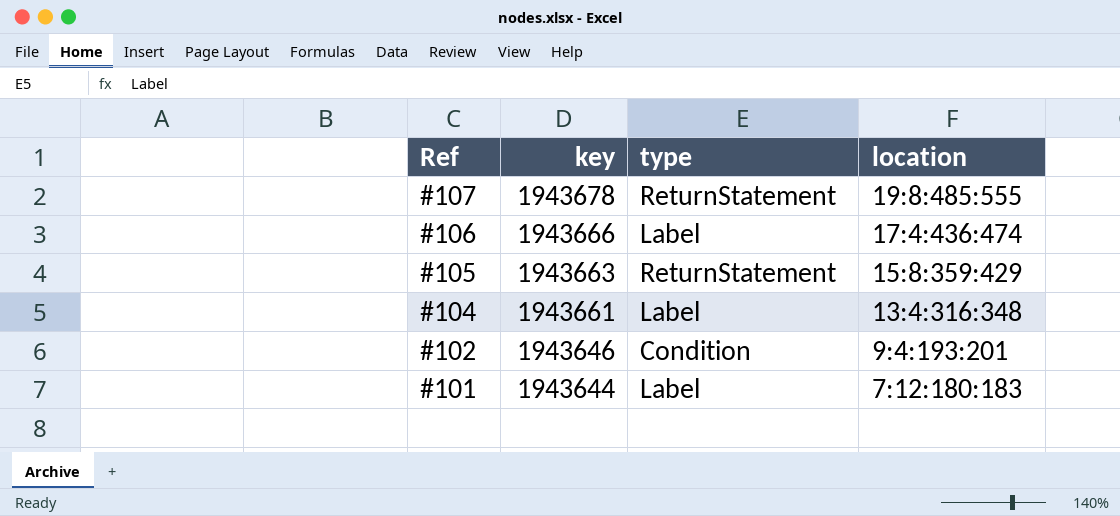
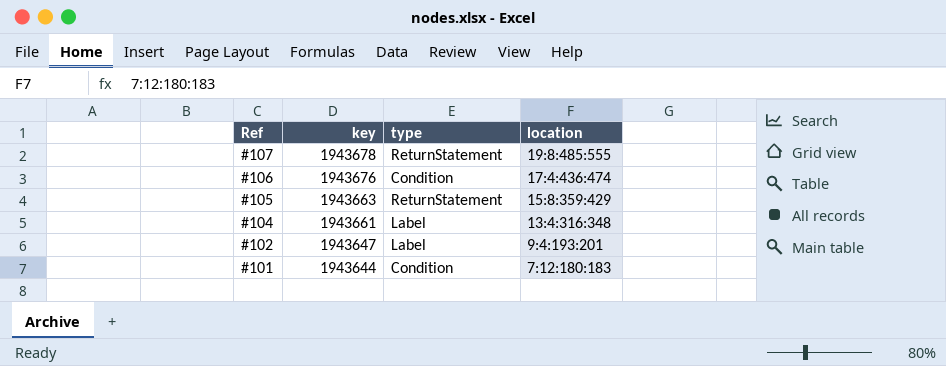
#106 | key: 1943666 -> 1943676
#106 | type: Label -> Condition
#102 | key: 1943646 -> 1943647
#102 | type: Condition -> Label
#101 | type: Label -> Condition

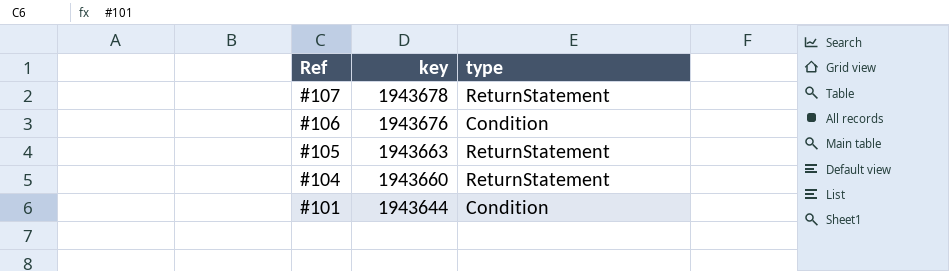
column location | position: 4 -> none
row #102: 1943647 | Label | 9:4:193:201 -> none
#104 | key: 1943661 -> 1943660
#104 | type: Label -> ReturnStatement

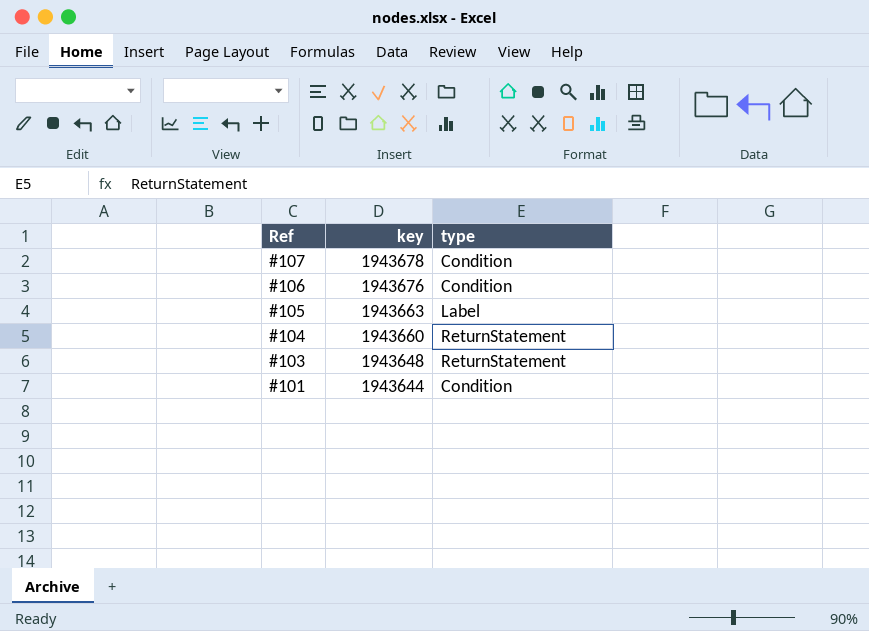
#107 | type: ReturnStatement -> Condition
#105 | type: ReturnStatement -> Label
row #103: none -> 1943648 | ReturnStatement

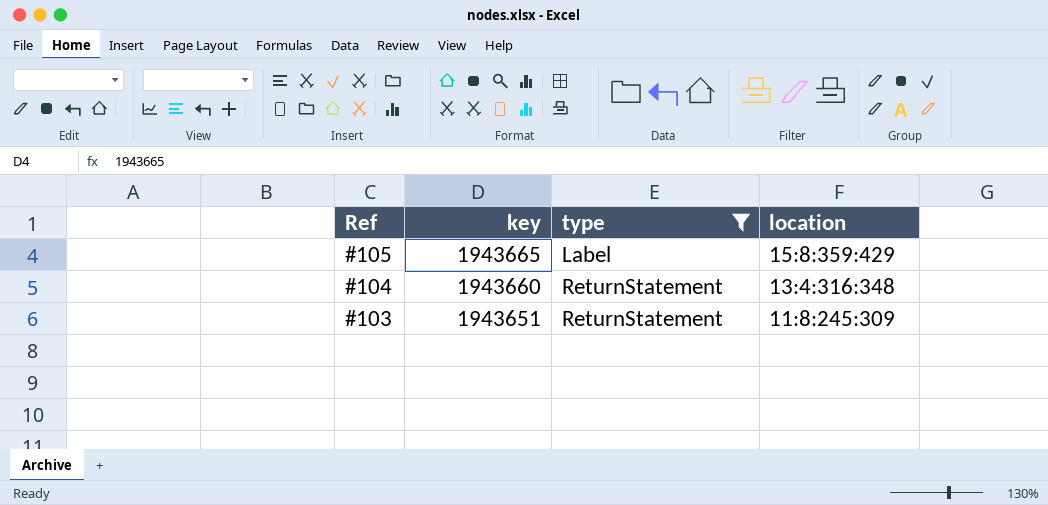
filter: none -> type != Condition
column location | position: none -> 4
#105 | key: 1943663 -> 1943665
#103 | key: 1943648 -> 1943651

